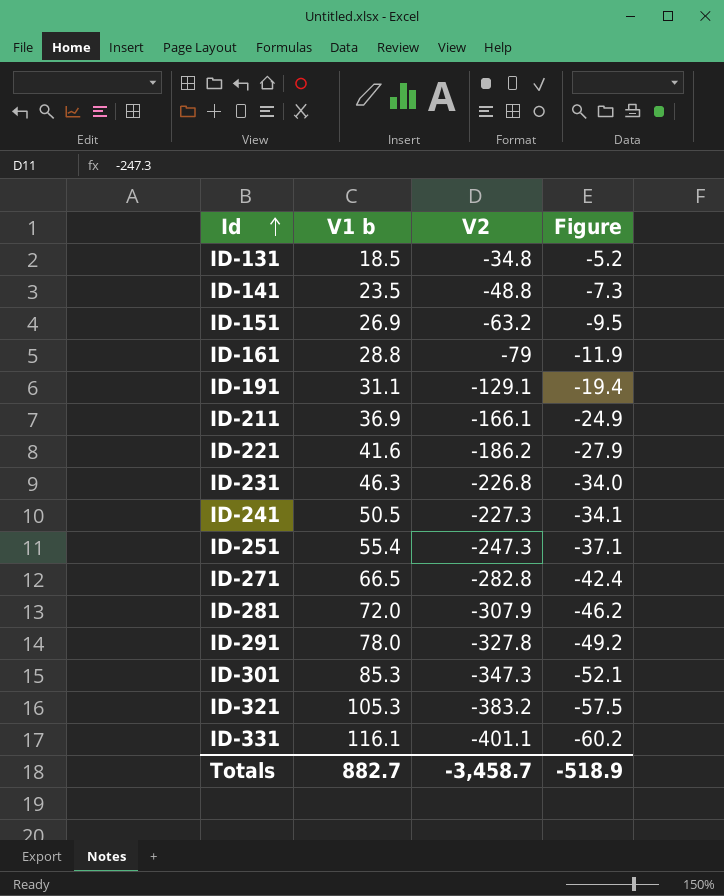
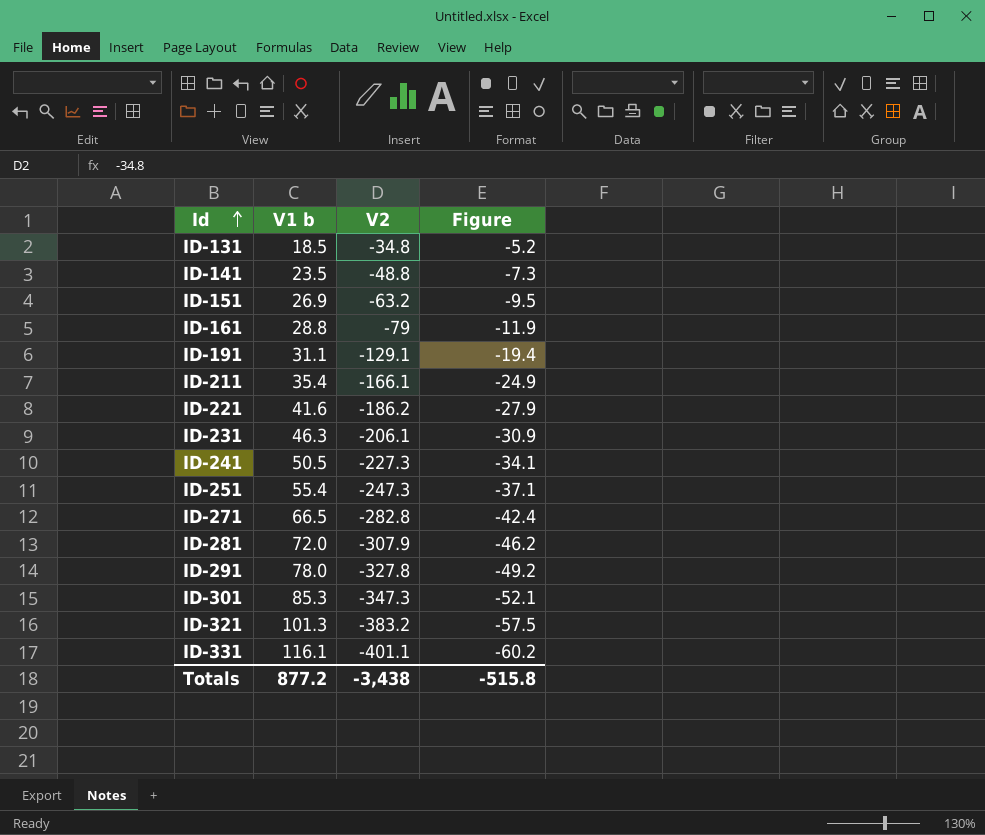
ID-211 | V1 b: 36.9 -> 35.4
ID-231 | V2: -226.8 -> -206.1
ID-231 | Figure: -34.0 -> -30.9
ID-321 | V1 b: 105.3 -> 101.3
Totals | V1 b: 882.7 -> 877.2
Totals | V2: -3,458.7 -> -3,438
Totals | Figure: -518.9 -> -515.8

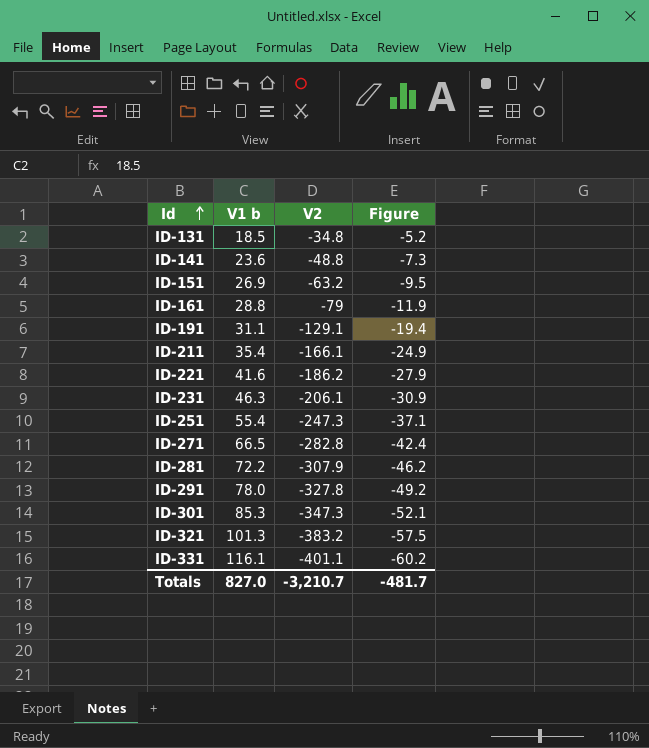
row ID-241: 50.5 | -227.3 | -34.1 -> none
ID-141 | V1 b: 23.5 -> 23.6
ID-281 | V1 b: 72.0 -> 72.2
Totals | V1 b: 877.2 -> 827.0
Totals | V2: -3,438 -> -3,210.7
Totals | Figure: -515.8 -> -481.7

